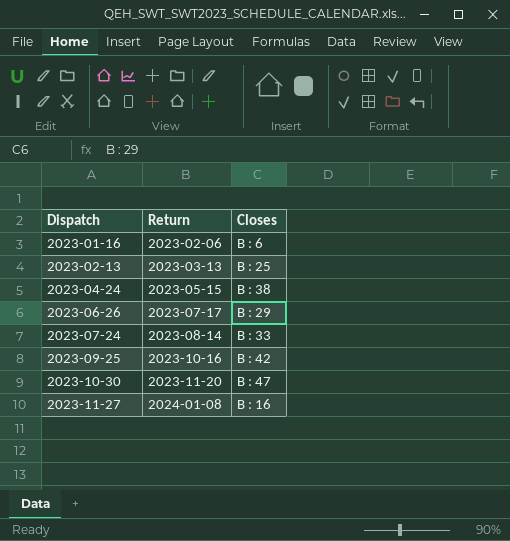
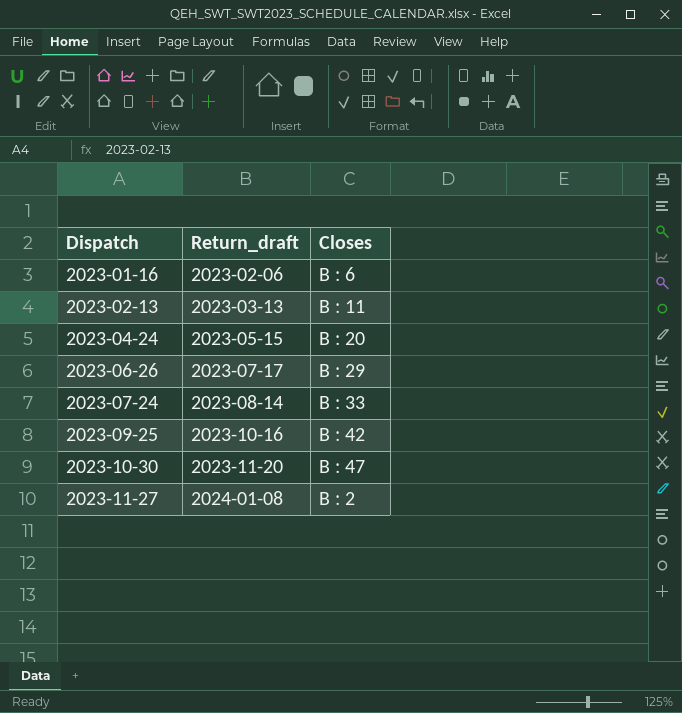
column name: Return -> Return_draft
2023-02-13 | Closes: B : 25 -> B : 11
2023-04-24 | Closes: B : 38 -> B : 20
2023-11-27 | Closes: B : 16 -> B : 2

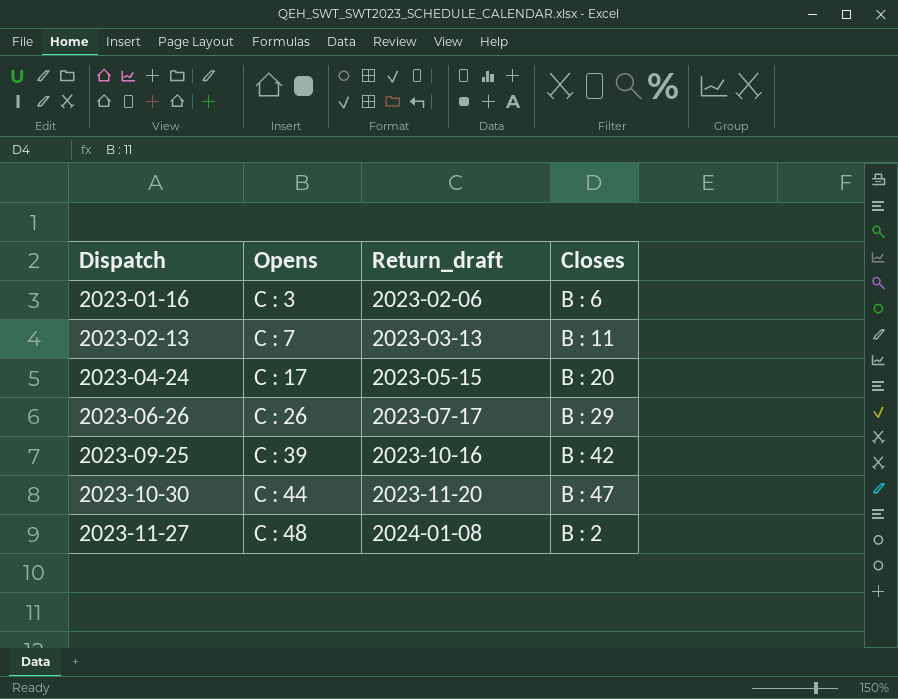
column Opens | position: none -> 2
row 2023-07-24: 2023-08-14 | B : 33 -> none

